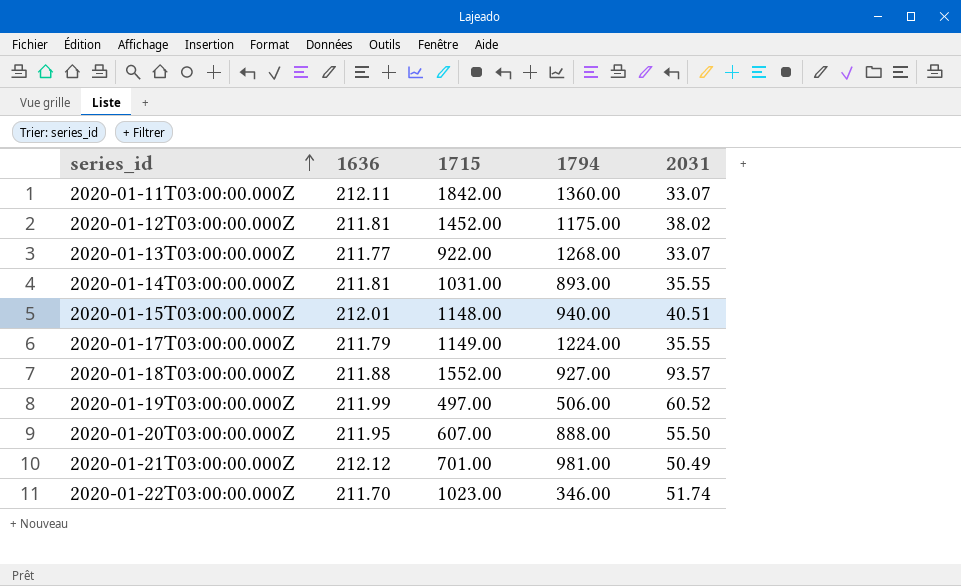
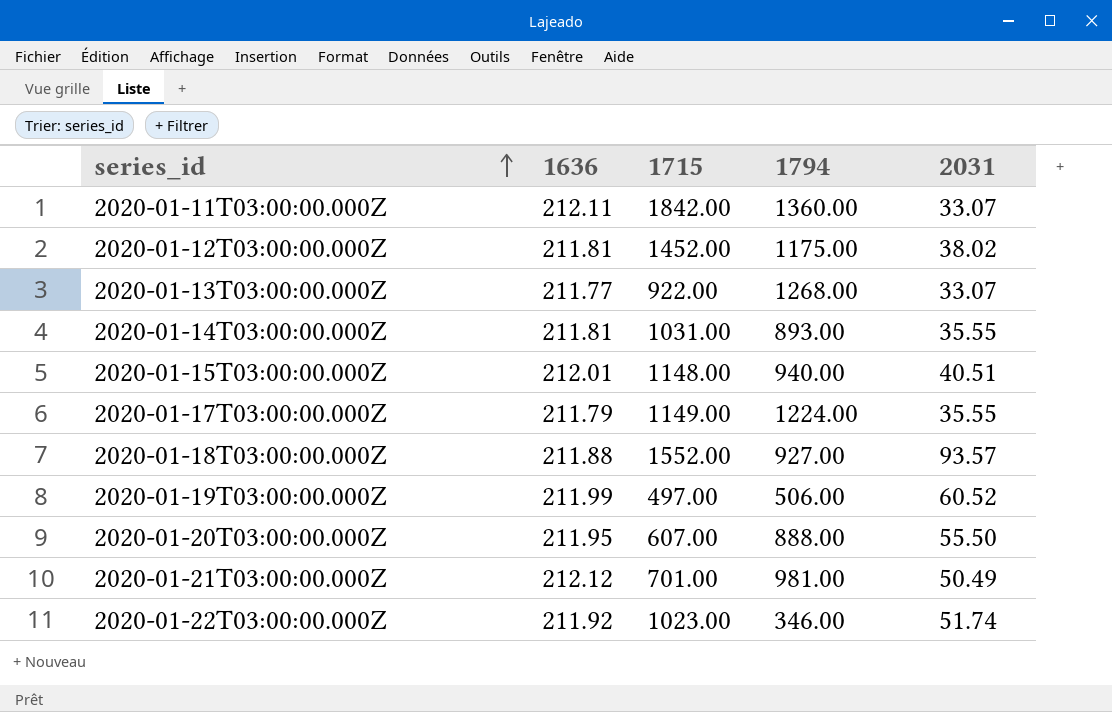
2020-01-22T03:00:00.000Z | 1636: 211.70 -> 211.92

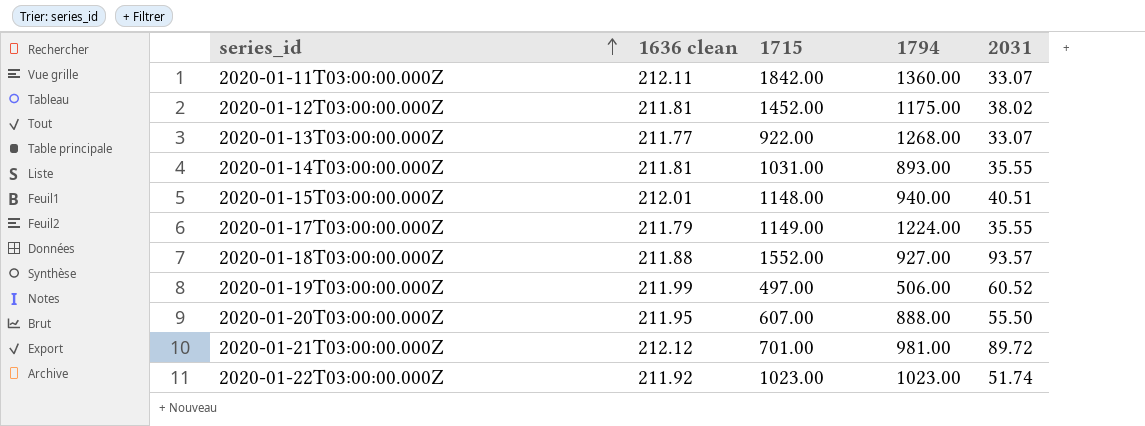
column name: 1636 -> 1636 clean
2020-01-21T03:00:00.000Z | 2031: 50.49 -> 89.72
2020-01-22T03:00:00.000Z | 1794: 346.00 -> 1023.00

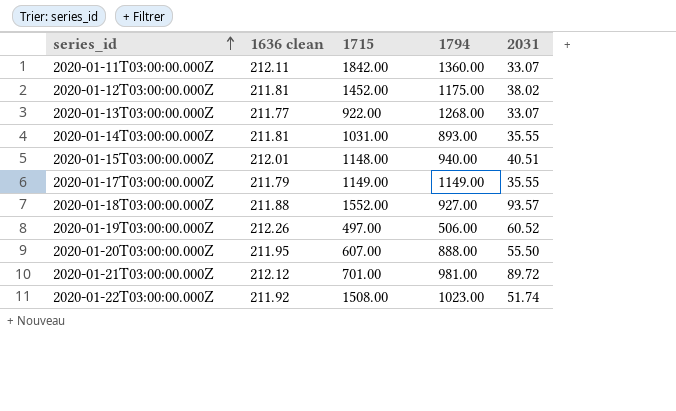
2020-01-17T03:00:00.000Z | 1794: 1224.00 -> 1149.00
2020-01-19T03:00:00.000Z | 1636 clean: 211.99 -> 212.26
2020-01-22T03:00:00.000Z | 1715: 1023.00 -> 1508.00

